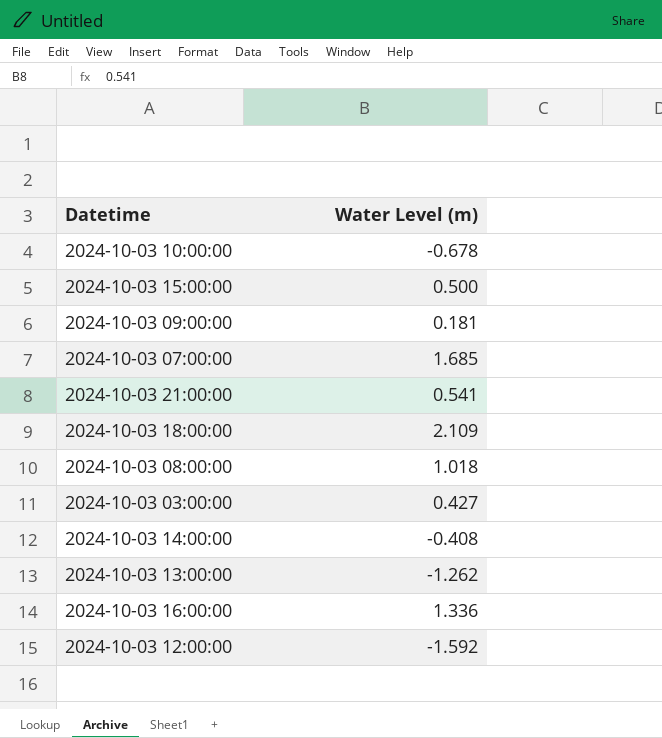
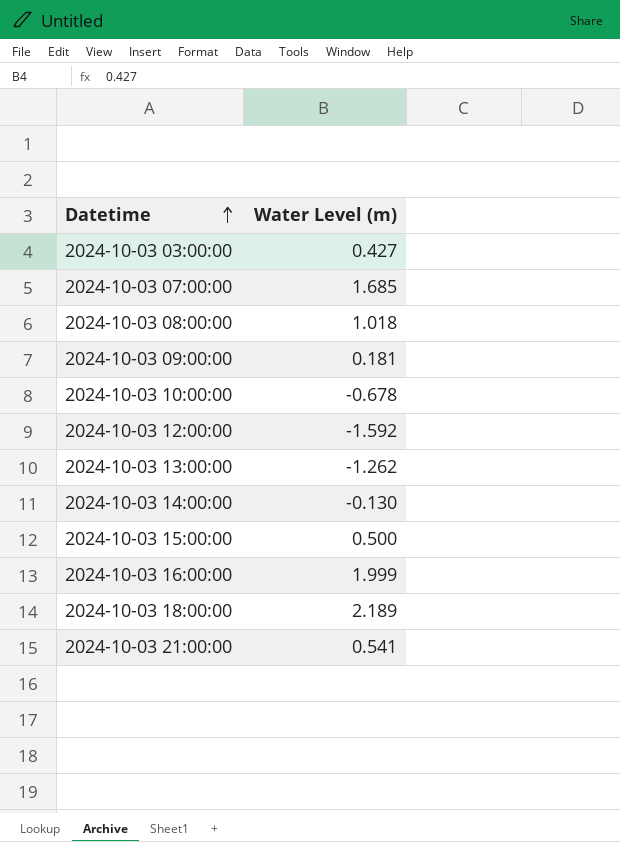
row order: none -> Datetime ascending
2024-10-03 14:00:00 | Water Level (m): -0.408 -> -0.130
2024-10-03 16:00:00 | Water Level (m): 1.336 -> 1.999
2024-10-03 18:00:00 | Water Level (m): 2.109 -> 2.189

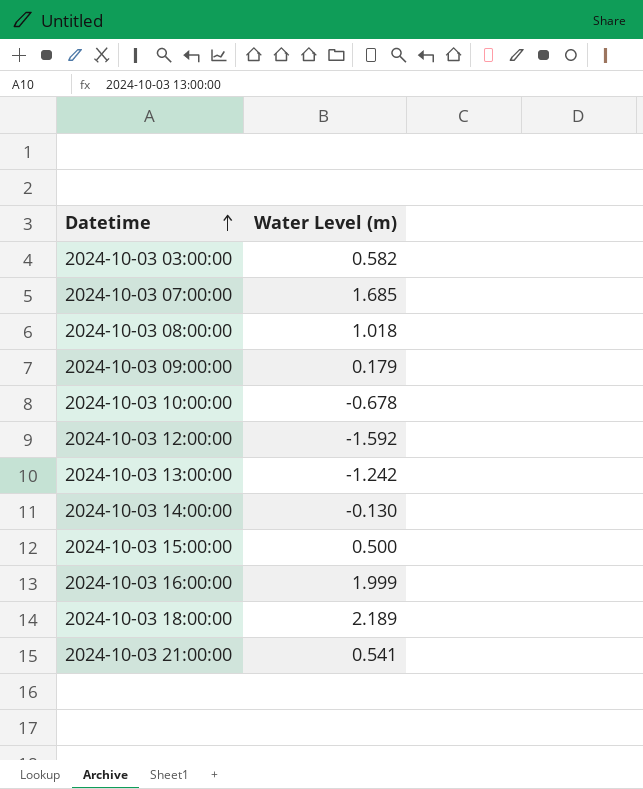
2024-10-03 03:00:00 | Water Level (m): 0.427 -> 0.582
2024-10-03 09:00:00 | Water Level (m): 0.181 -> 0.179
2024-10-03 13:00:00 | Water Level (m): -1.262 -> -1.242

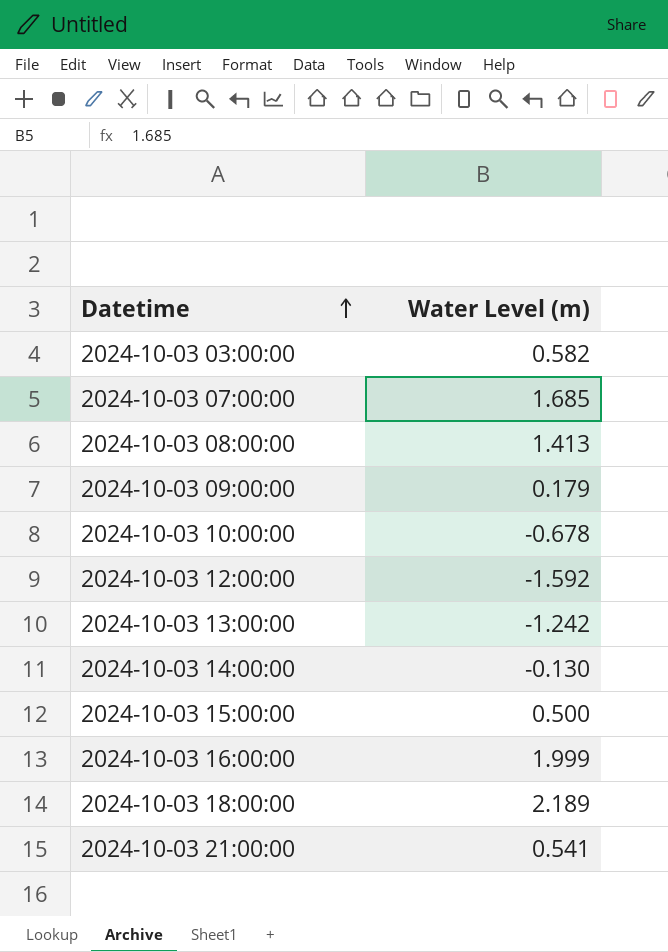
2024-10-03 08:00:00 | Water Level (m): 1.018 -> 1.413

